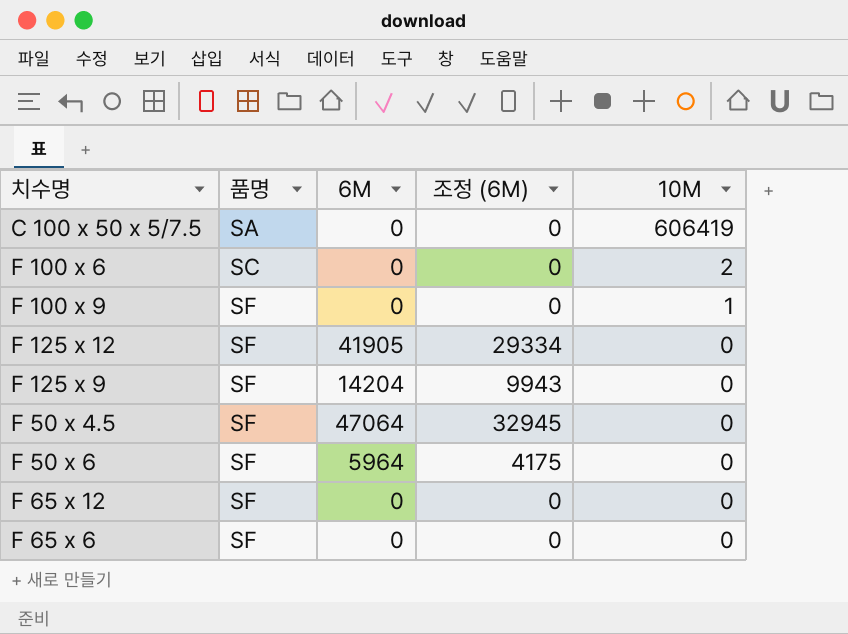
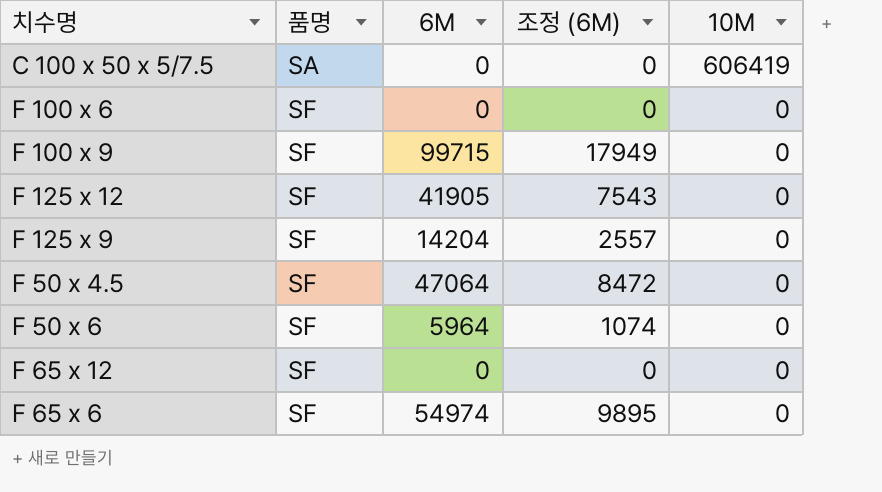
column 조정 (6M) | formula: [6M] * 0.7 -> [6M] * 0.18
F 100 x 6 | 품명: SC -> SF
F 100 x 6 | 10M: 2 -> 0
F 100 x 9 | 6M: 0 -> 99715
F 100 x 9 | 10M: 1 -> 0
F 65 x 6 | 6M: 0 -> 54974

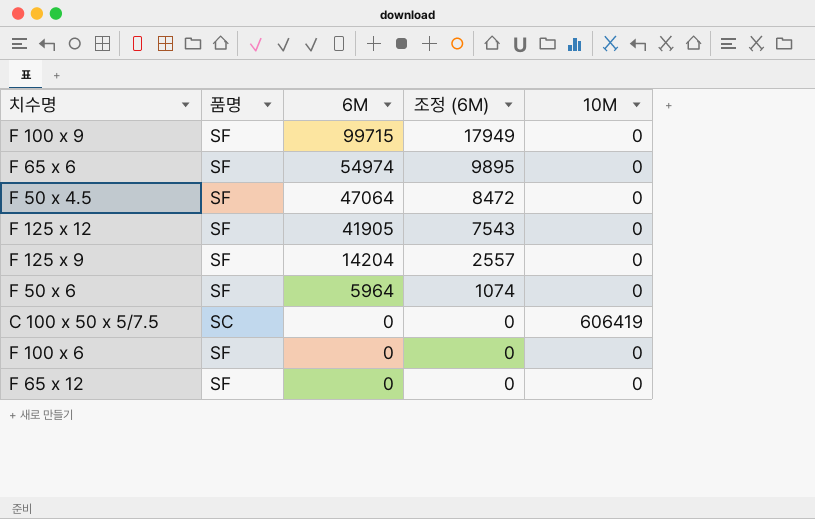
row order: 품명 ascending -> 6M descending
C 100 x 50 x 5/7.5 | 품명: SA -> SC

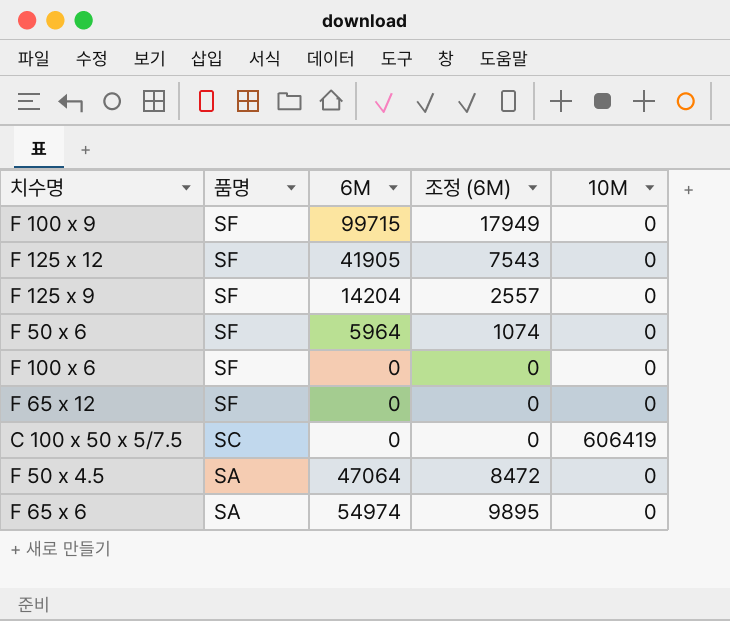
row order: 6M descending -> 품명 descending
F 50 x 4.5 | 품명: SF -> SA
F 65 x 6 | 품명: SF -> SA

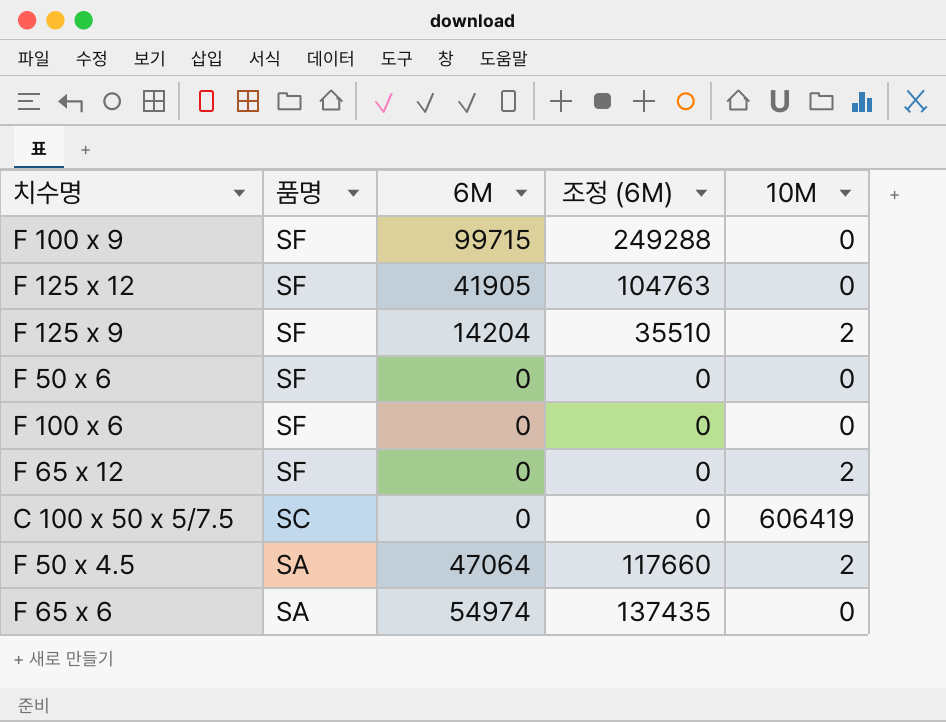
column 조정 (6M) | formula: [6M] * 0.18 -> [6M] * 2.5
F 125 x 9 | 10M: 0 -> 2
F 50 x 6 | 6M: 5964 -> 0
F 65 x 12 | 10M: 0 -> 2
F 50 x 4.5 | 10M: 0 -> 2

